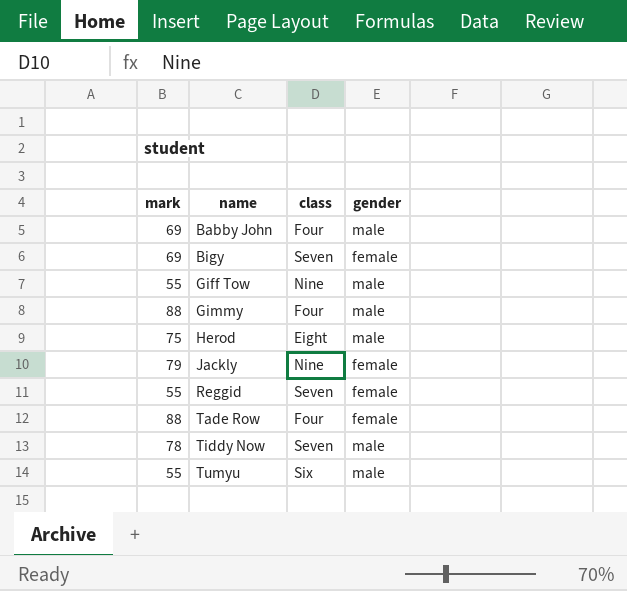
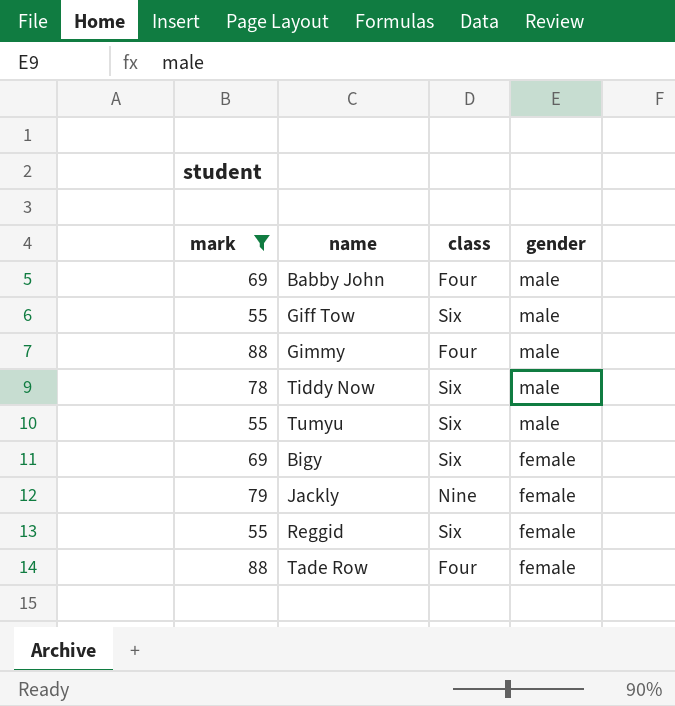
filter: none -> mark != 75
row order: name ascending -> gender descending
Giff Tow | class: Nine -> Six
Tiddy Now | class: Seven -> Six
Bigy | class: Seven -> Six
Reggid | class: Seven -> Six

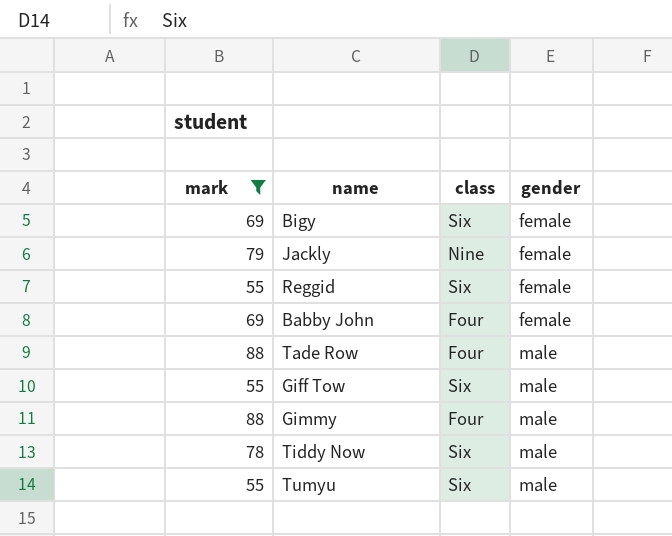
row order: gender descending -> gender ascending
Babby John | gender: male -> female
Tade Row | gender: female -> male

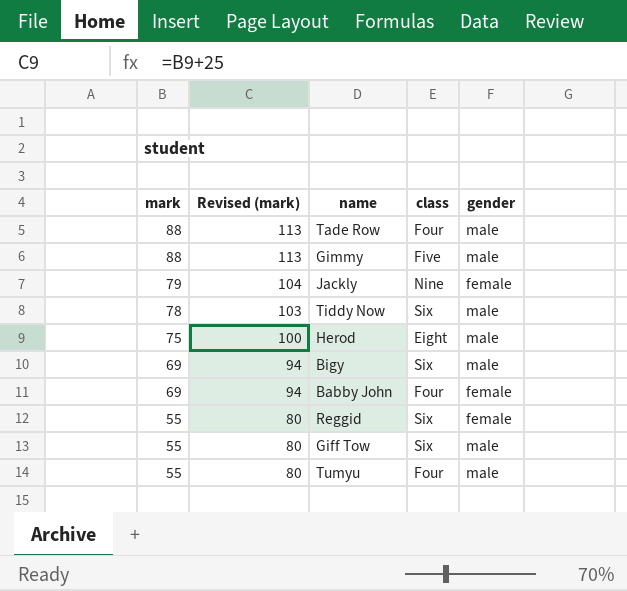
filter: mark != 75 -> none
row order: gender ascending -> mark descending
column Revised (mark) | formula: none -> [mark] + 25
Gimmy | class: Four -> Five
Bigy | gender: female -> male
Tumyu | class: Six -> Four

